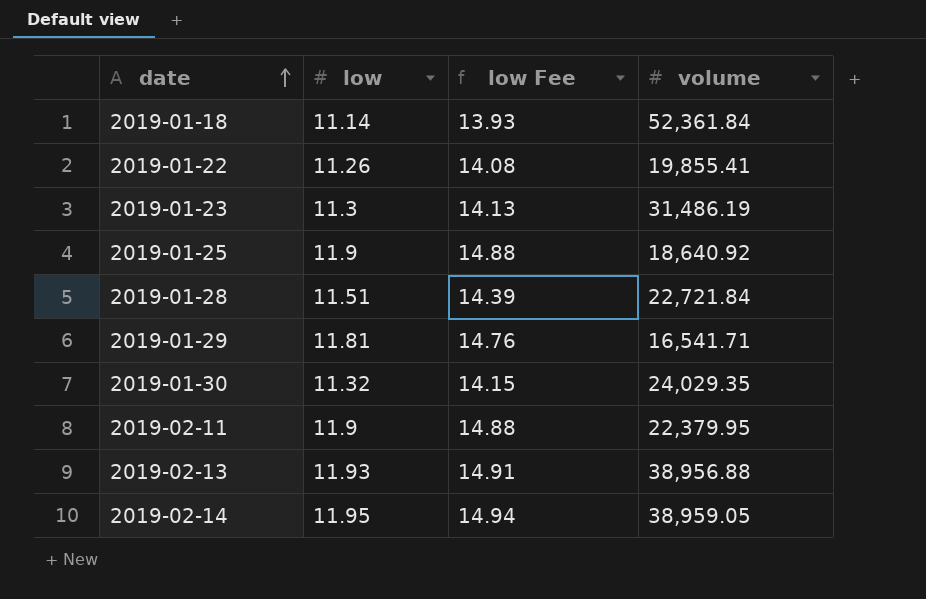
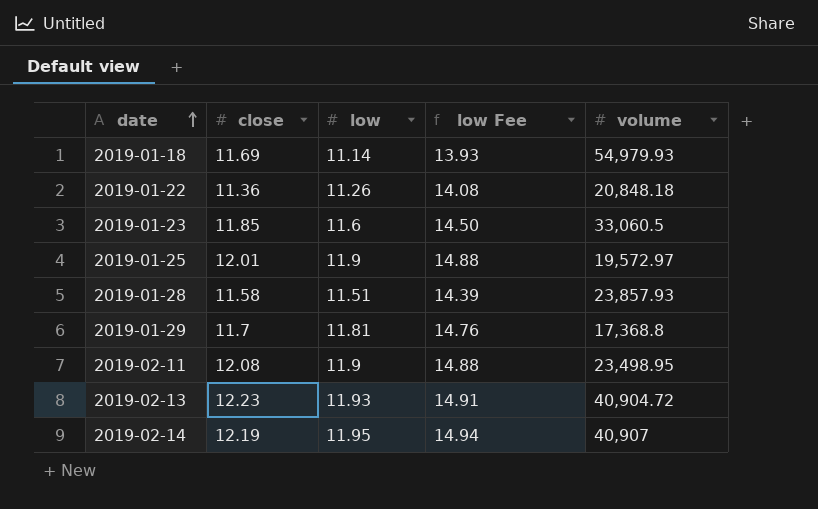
column close | position: none -> 2
row 2019-01-30: 11.32 | 14.15 | 24,029.35 -> none
2019-01-18 | volume: 52,361.84 -> 54,979.93
2019-01-22 | volume: 19,855.41 -> 20,848.18
2019-01-23 | low: 11.3 -> 11.6
2019-01-23 | low Fee: 14.13 -> 14.50
2019-01-23 | volume: 31,486.19 -> 33,060.5
2019-01-25 | volume: 18,640.92 -> 19,572.97
2019-01-28 | volume: 22,721.84 -> 23,857.93
2019-01-29 | volume: 16,541.71 -> 17,368.8
2019-02-11 | volume: 22,379.95 -> 23,498.95
2019-02-13 | volume: 38,956.88 -> 40,904.72
2019-02-14 | volume: 38,959.05 -> 40,907

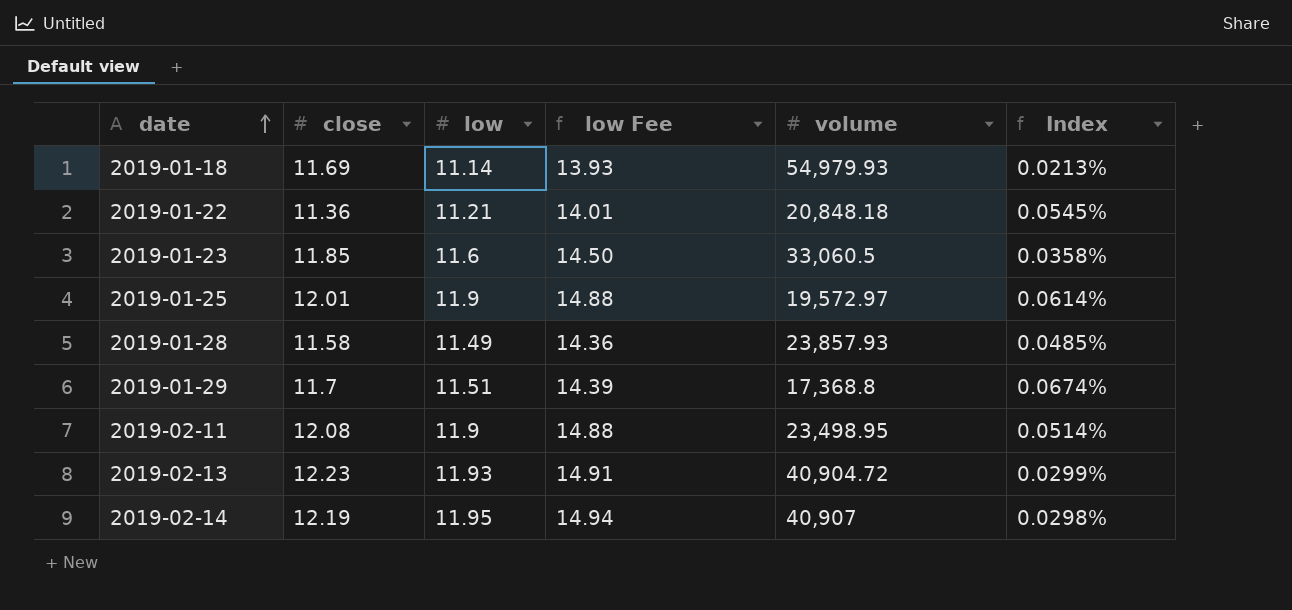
column Index | formula: none -> [close] / [volume]
2019-01-22 | low: 11.26 -> 11.21
2019-01-22 | low Fee: 14.08 -> 14.01
2019-01-28 | low: 11.51 -> 11.49
2019-01-28 | low Fee: 14.39 -> 14.36
2019-01-29 | low: 11.81 -> 11.51
2019-01-29 | low Fee: 14.76 -> 14.39

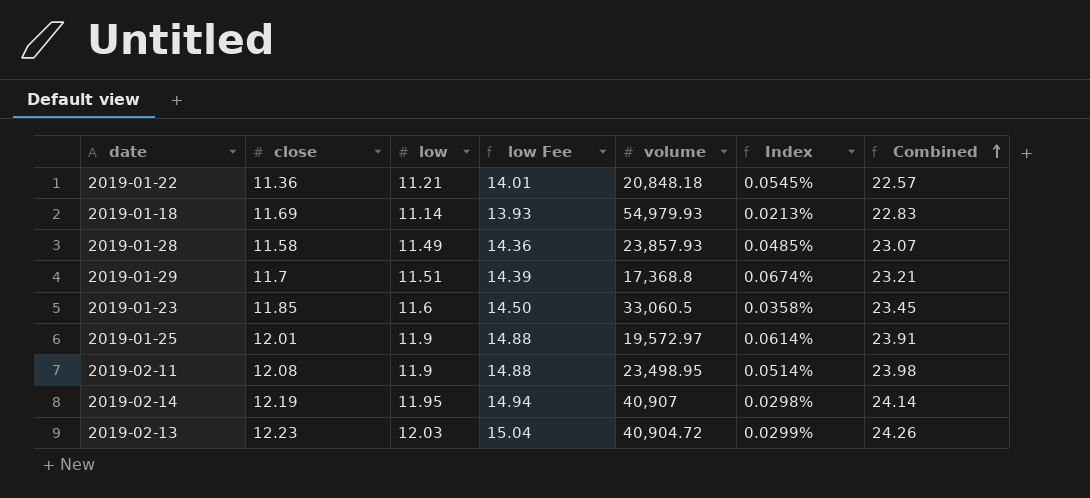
row order: date ascending -> Combined ascending
column Combined | formula: none -> [close] + [low]
2019-02-13 | low: 11.93 -> 12.03
2019-02-13 | low Fee: 14.91 -> 15.04

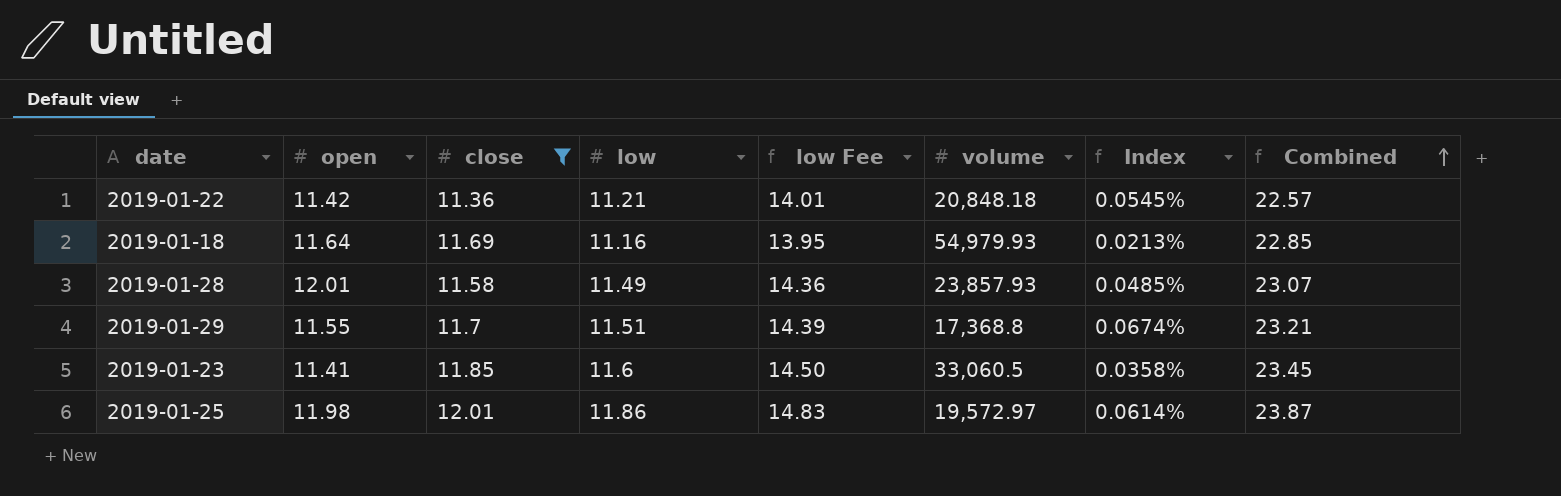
filter: none -> close <= 12.01
column open | position: none -> 2
2019-01-18 | low: 11.14 -> 11.16
2019-01-18 | low Fee: 13.93 -> 13.95
2019-01-18 | Combined: 22.83 -> 22.85
2019-01-25 | low: 11.9 -> 11.86
2019-01-25 | low Fee: 14.88 -> 14.83
2019-01-25 | Combined: 23.91 -> 23.87

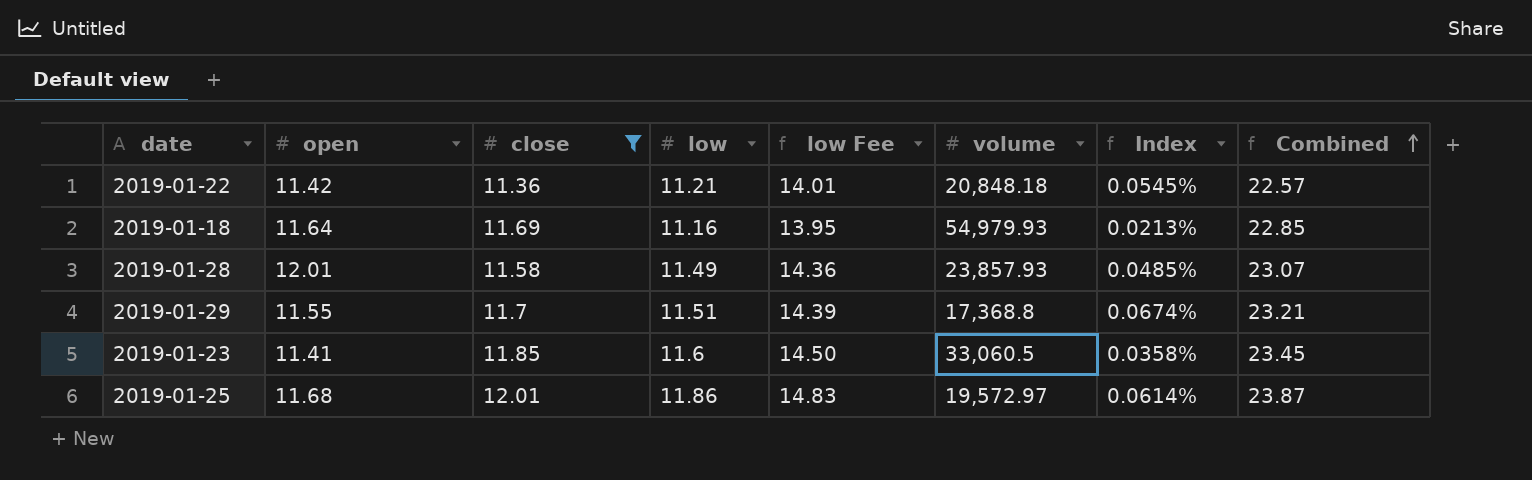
2019-01-25 | open: 11.98 -> 11.68

